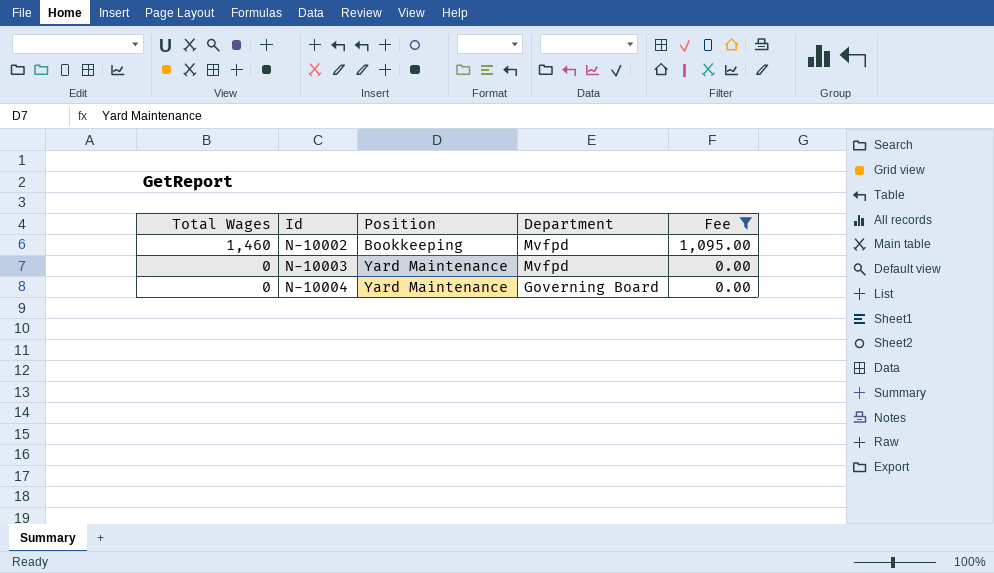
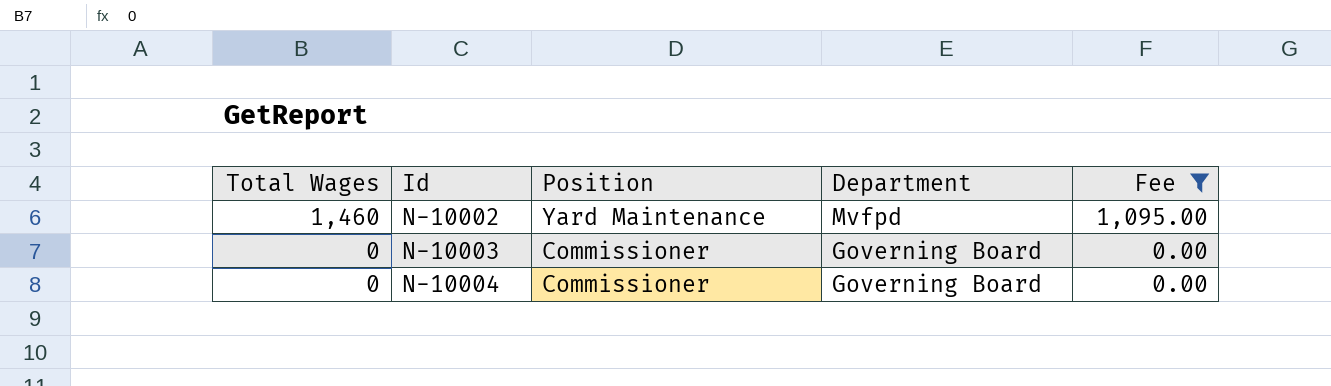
N-10002 | Position: Bookkeeping -> Yard Maintenance
N-10003 | Position: Yard Maintenance -> Commissioner
N-10003 | Department: Mvfpd -> Governing Board
N-10004 | Position: Yard Maintenance -> Commissioner

